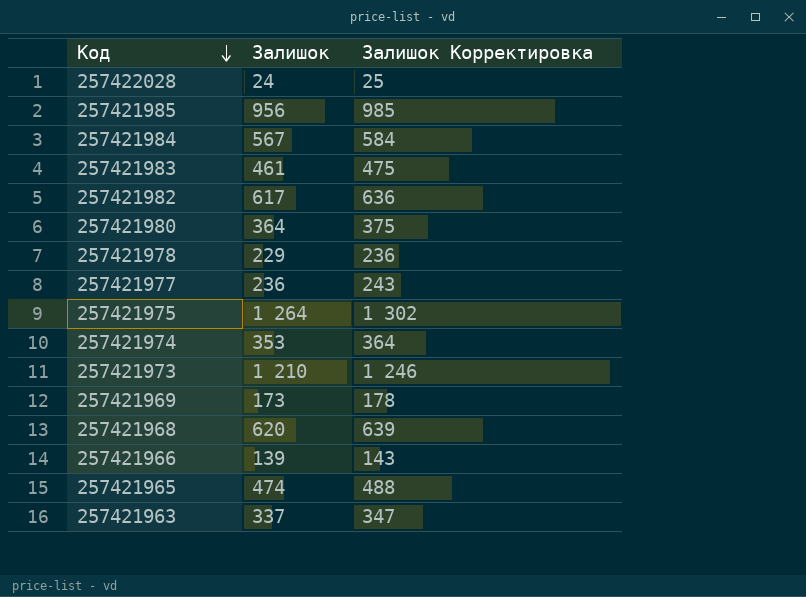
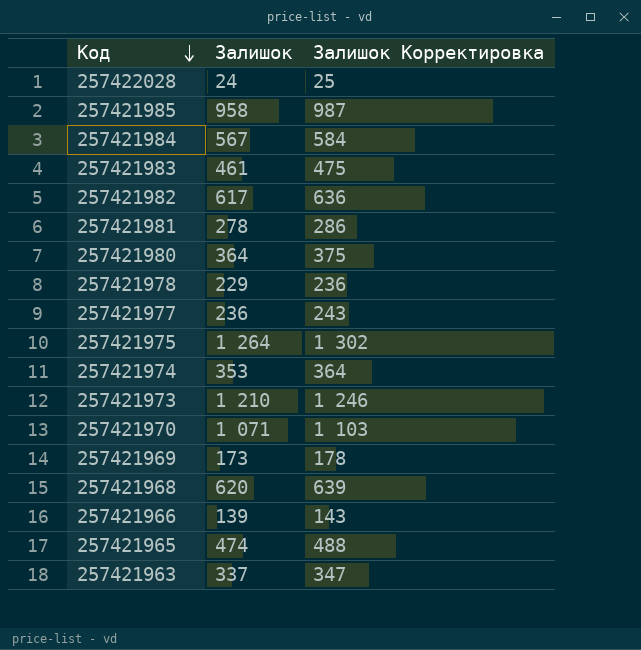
257421985 | Залишок: 956 -> 958
257421985 | Залишок Корректировка: 985 -> 987
row 257421981: none -> 278 | 286
row 257421970: none -> 1 071 | 1 103

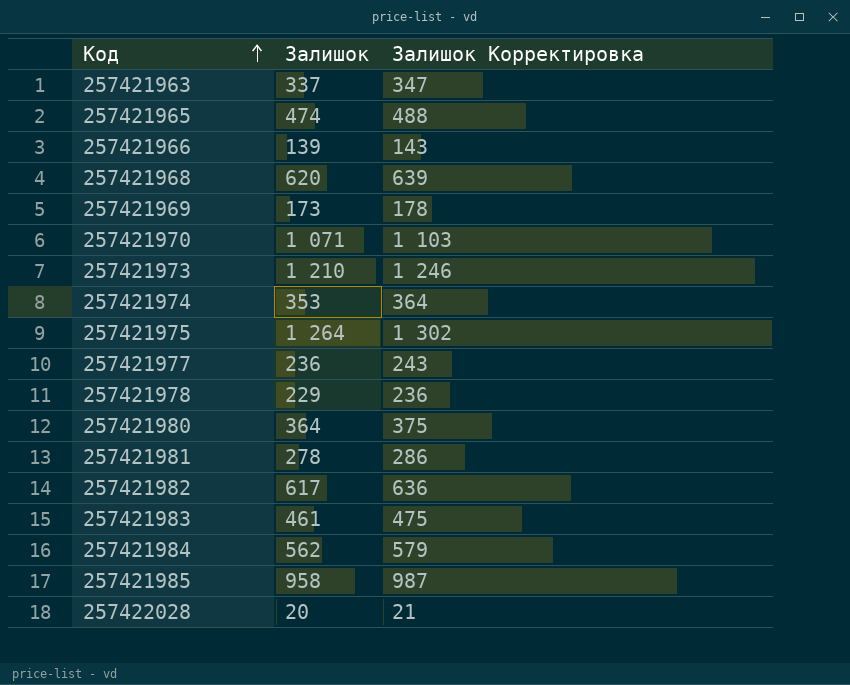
row order: Код descending -> Код ascending
257421984 | Залишок: 567 -> 562
257421984 | Залишок Корректировка: 584 -> 579
257422028 | Залишок: 24 -> 20
257422028 | Залишок Корректировка: 25 -> 21

